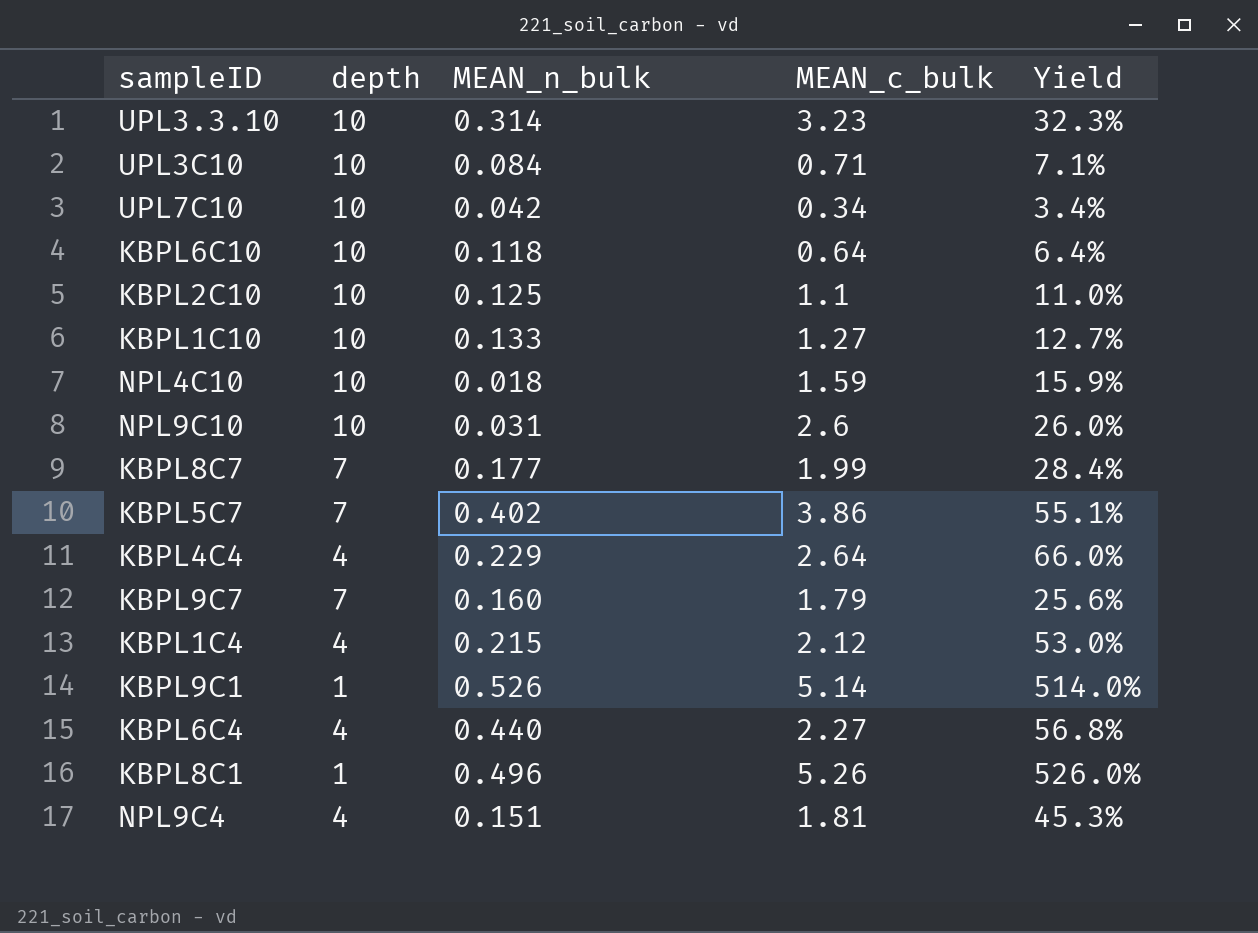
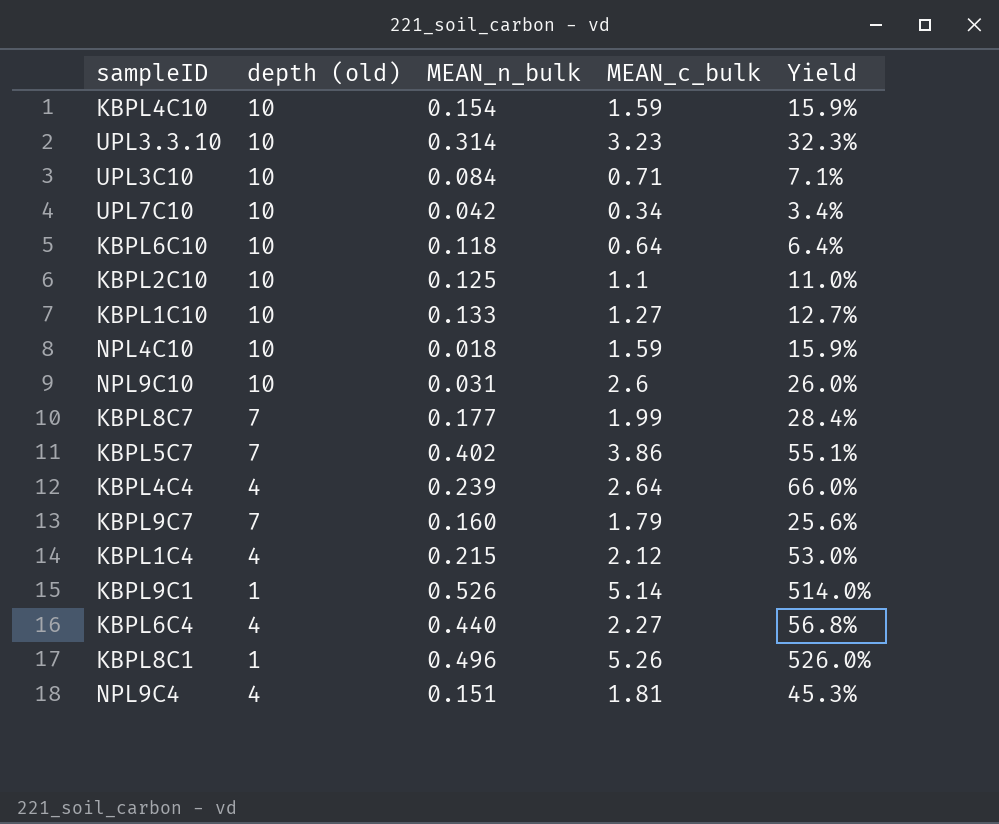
column name: depth -> depth (old)
row KBPL4C10: none -> 10 | 0.154 | 1.59 | 15.9%
KBPL4C4 | MEAN_n_bulk: 0.229 -> 0.239

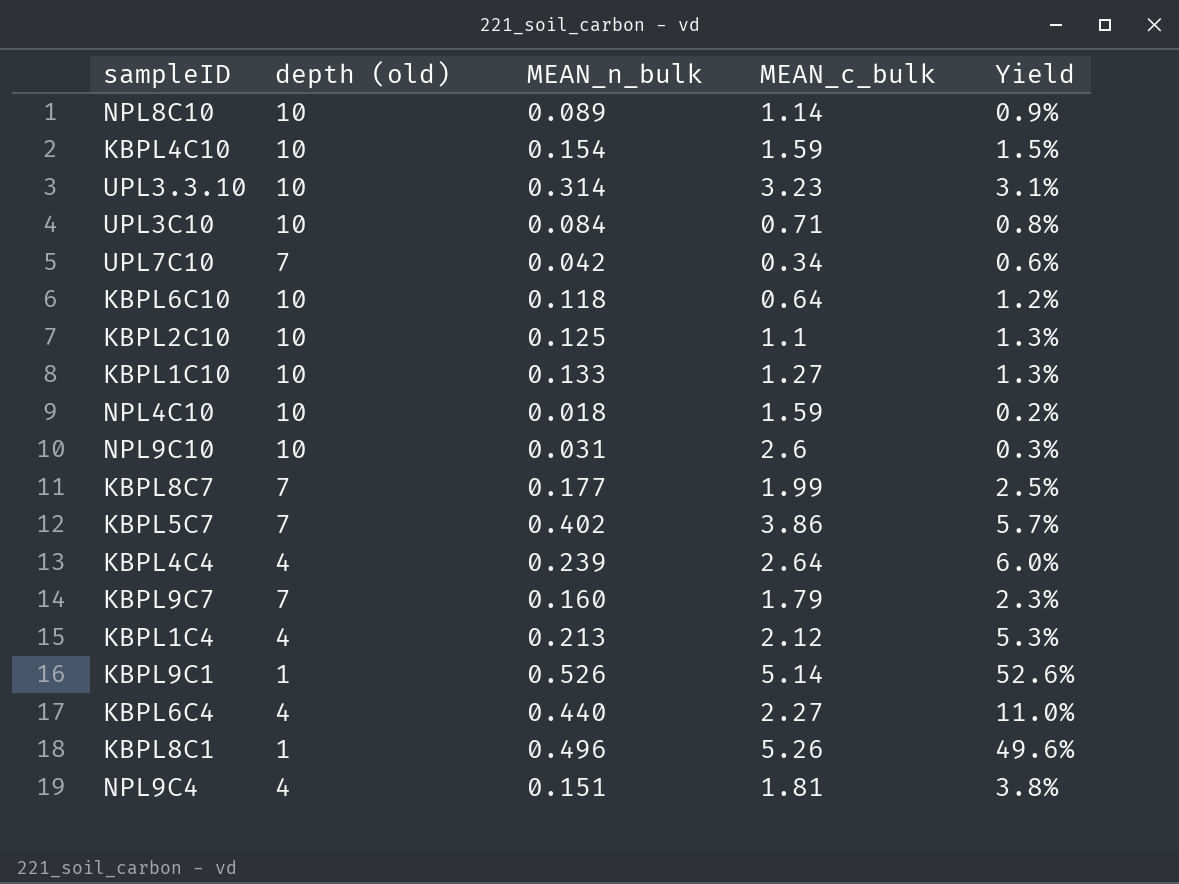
column Yield | formula: [MEAN_c_bulk] / [depth (old)] -> [MEAN_n_bulk] / [depth (old)]
row NPL8C10: none -> 10 | 0.089 | 1.14 | 0.9%
UPL7C10 | depth (old): 10 -> 7
KBPL1C4 | MEAN_n_bulk: 0.215 -> 0.213

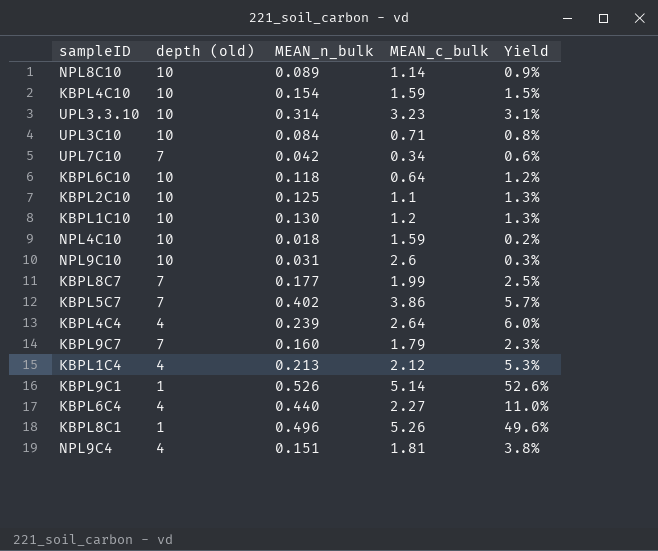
KBPL1C10 | MEAN_n_bulk: 0.133 -> 0.130
KBPL1C10 | MEAN_c_bulk: 1.27 -> 1.2

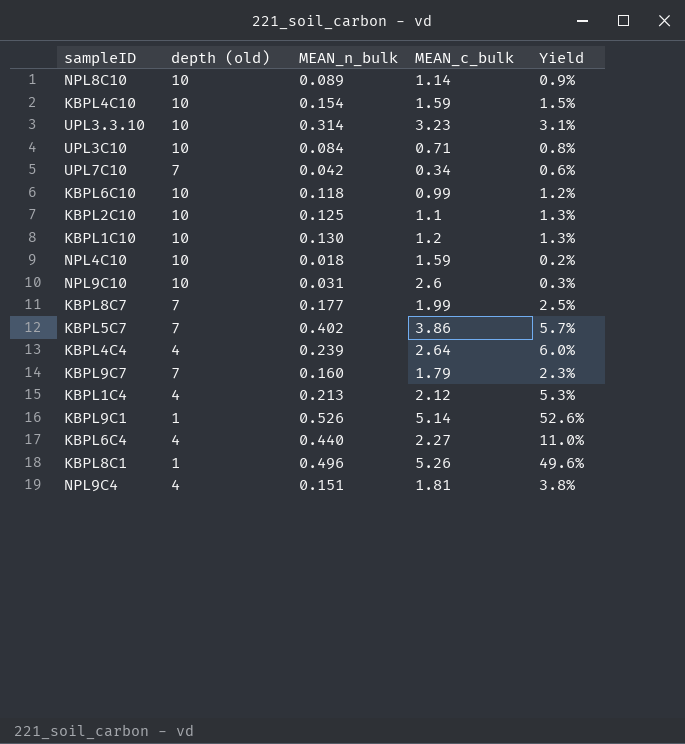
KBPL6C10 | MEAN_c_bulk: 0.64 -> 0.99

